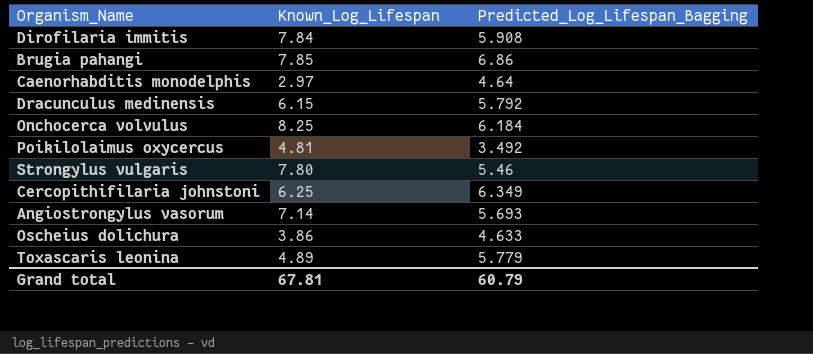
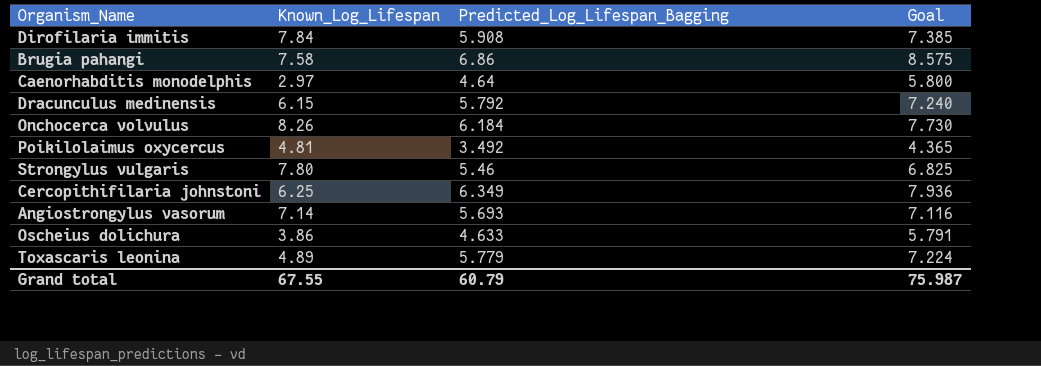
column Goal | formula: none -> [Predicted_Log_Lifespan_Bagging] * 1.25
Brugia pahangi | Known_Log_Lifespan: 7.85 -> 7.58
Onchocerca volvulus | Known_Log_Lifespan: 8.25 -> 8.26
Grand total | Known_Log_Lifespan: 67.81 -> 67.55

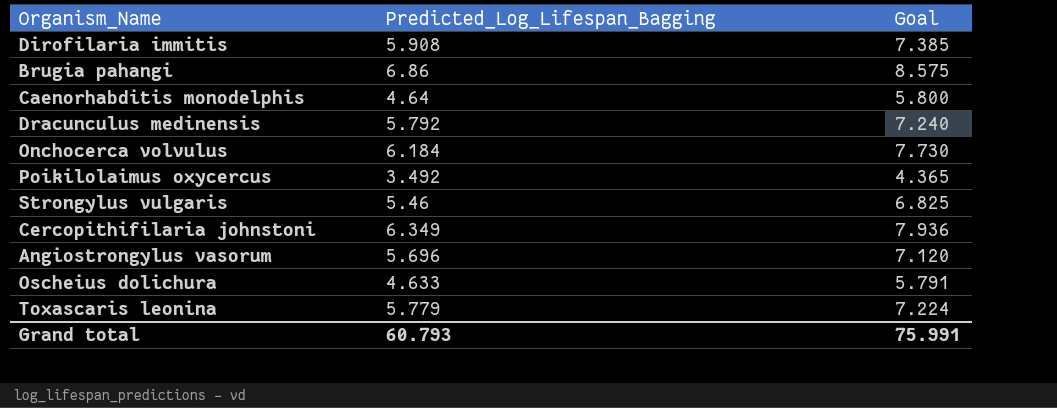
column Known_Log_Lifespan | position: 2 -> none
Angiostrongylus vasorum | Predicted_Log_Lifespan_Bagging: 5.693 -> 5.696
Angiostrongylus vasorum | Goal: 7.116 -> 7.120
Grand total | Predicted_Log_Lifespan_Bagging: 60.79 -> 60.793
Grand total | Goal: 75.987 -> 75.991

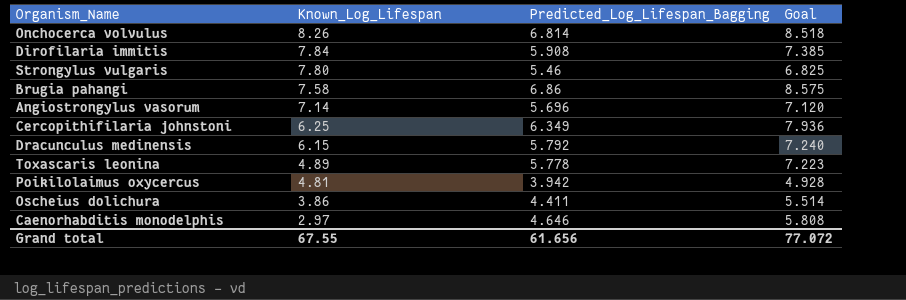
row order: none -> Known_Log_Lifespan descending
column Known_Log_Lifespan | position: none -> 2
Onchocerca volvulus | Predicted_Log_Lifespan_Bagging: 6.184 -> 6.814
Onchocerca volvulus | Goal: 7.730 -> 8.518
Toxascaris leonina | Predicted_Log_Lifespan_Bagging: 5.779 -> 5.778
Toxascaris leonina | Goal: 7.224 -> 7.223
Poikilolaimus oxycercus | Predicted_Log_Lifespan_Bagging: 3.492 -> 3.942
Poikilolaimus oxycercus | Goal: 4.365 -> 4.928
Oscheius dolichura | Predicted_Log_Lifespan_Bagging: 4.633 -> 4.411
Oscheius dolichura | Goal: 5.791 -> 5.514
Caenorhabditis monodelphis | Predicted_Log_Lifespan_Bagging: 4.64 -> 4.646
Caenorhabditis monodelphis | Goal: 5.800 -> 5.808
Grand total | Predicted_Log_Lifespan_Bagging: 60.793 -> 61.656
Grand total | Goal: 75.991 -> 77.072

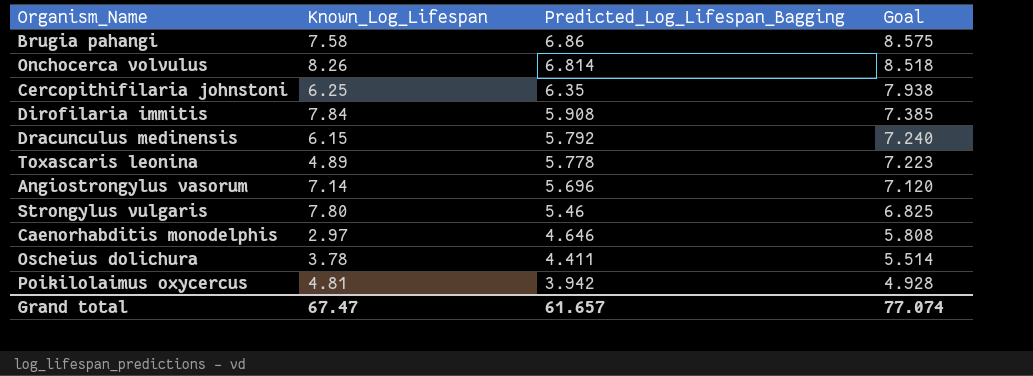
row order: Known_Log_Lifespan descending -> Predicted_Log_Lifespan_Bagging descending
Cercopithifilaria johnstoni | Predicted_Log_Lifespan_Bagging: 6.349 -> 6.35
Cercopithifilaria johnstoni | Goal: 7.936 -> 7.938
Oscheius dolichura | Known_Log_Lifespan: 3.86 -> 3.78
Grand total | Known_Log_Lifespan: 67.55 -> 67.47
Grand total | Predicted_Log_Lifespan_Bagging: 61.656 -> 61.657
Grand total | Goal: 77.072 -> 77.074

